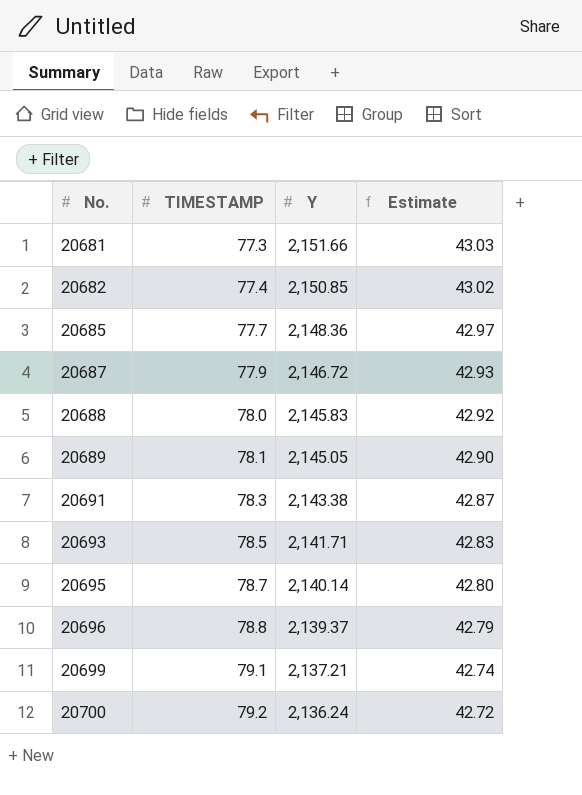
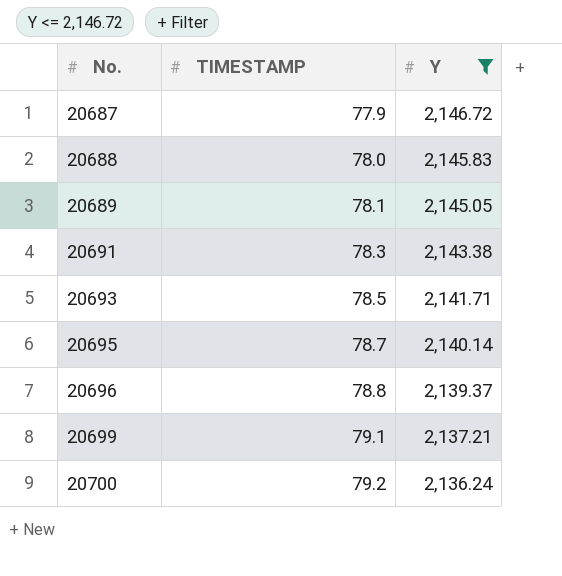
filter: none -> Y <= 2,146.72
column Estimate | formula: [Y] * 0.02 -> none

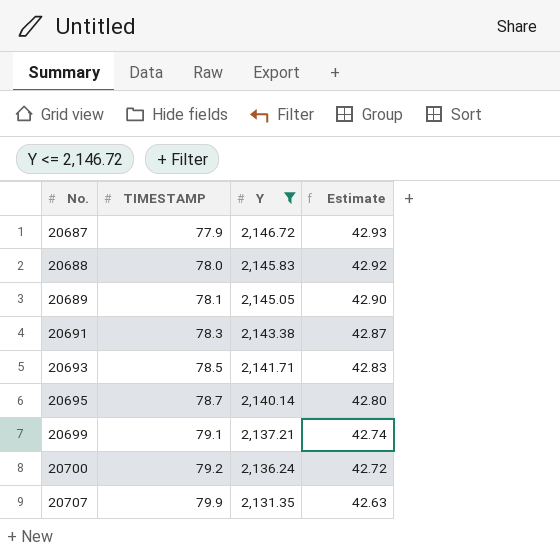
column Estimate | formula: none -> [Y] * 0.02
row 20696: 78.8 | 2,139.37 -> none
row 20707: none -> 79.9 | 2,131.35 | 42.63

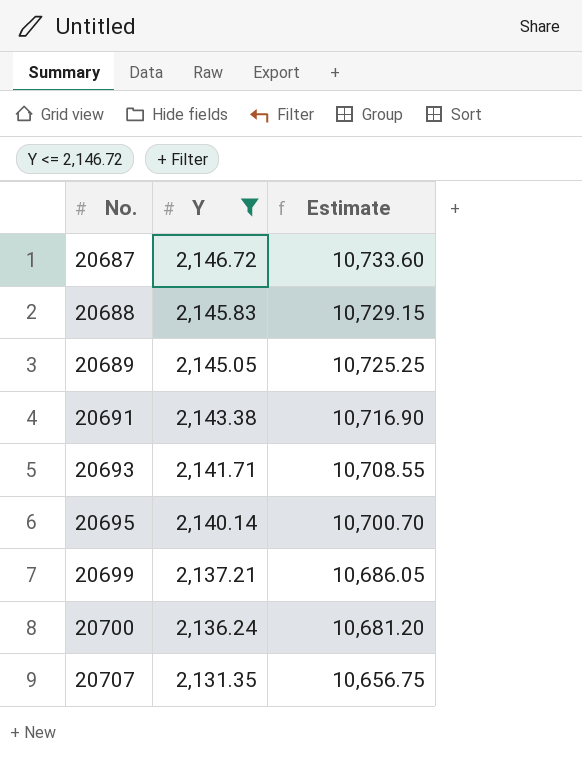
column TIMESTAMP | position: 2 -> none
column Estimate | formula: [Y] * 0.02 -> [Y] * 5

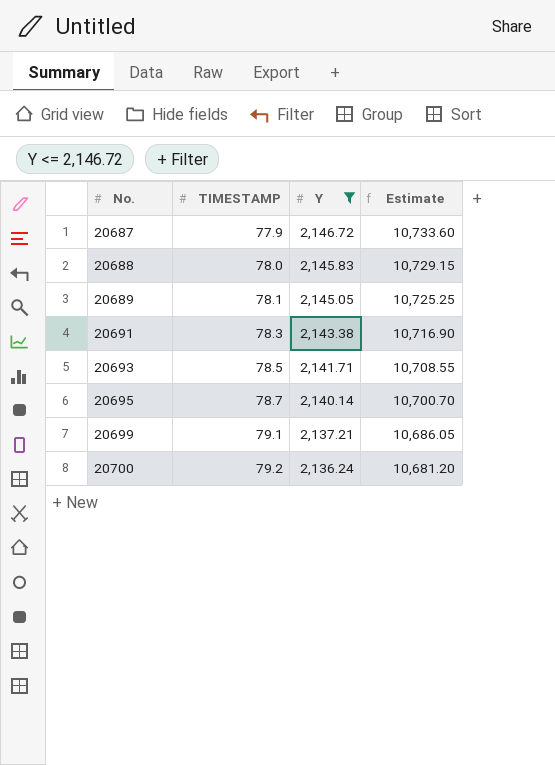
column TIMESTAMP | position: none -> 2
row 20707: 2,131.35 | 10,656.75 -> none

